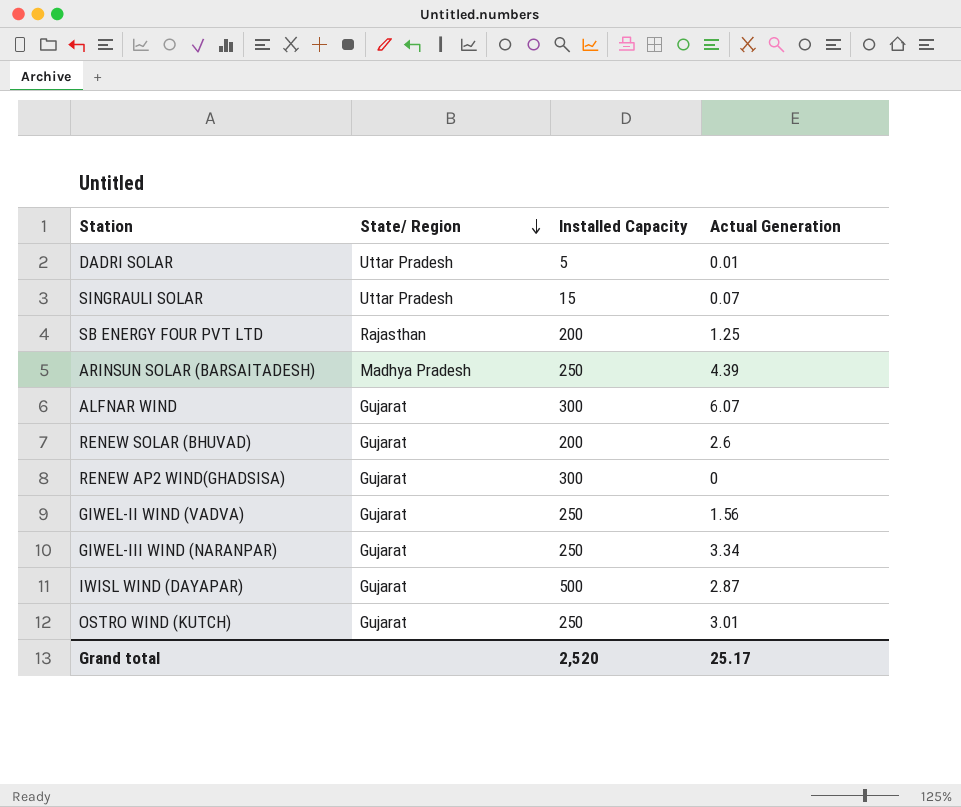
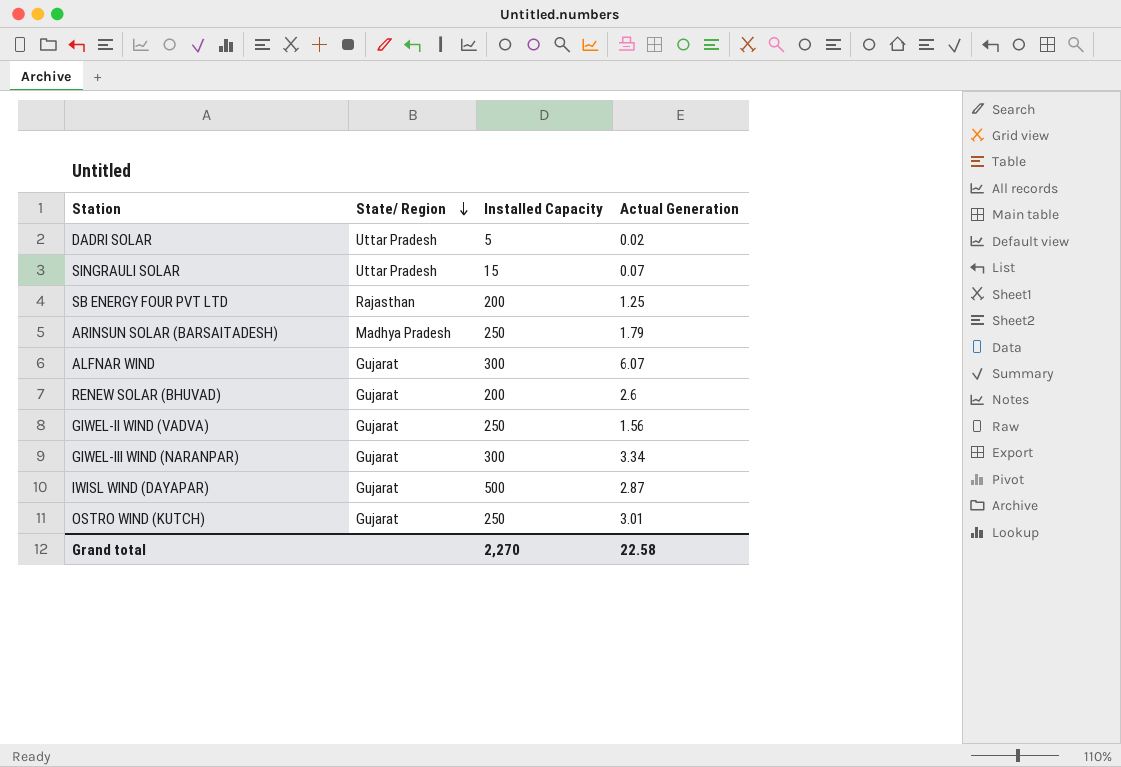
row RENEW AP2 WIND(GHADSISA): Gujarat | 300 | 0 -> none
DADRI SOLAR | Actual Generation: 0.01 -> 0.02
ARINSUN SOLAR (BARSAITADESH) | Actual Generation: 4.39 -> 1.79
GIWEL-III WIND (NARANPAR) | Installed Capacity: 250 -> 300
Grand total | Installed Capacity: 2,520 -> 2,270
Grand total | Actual Generation: 25.17 -> 22.58

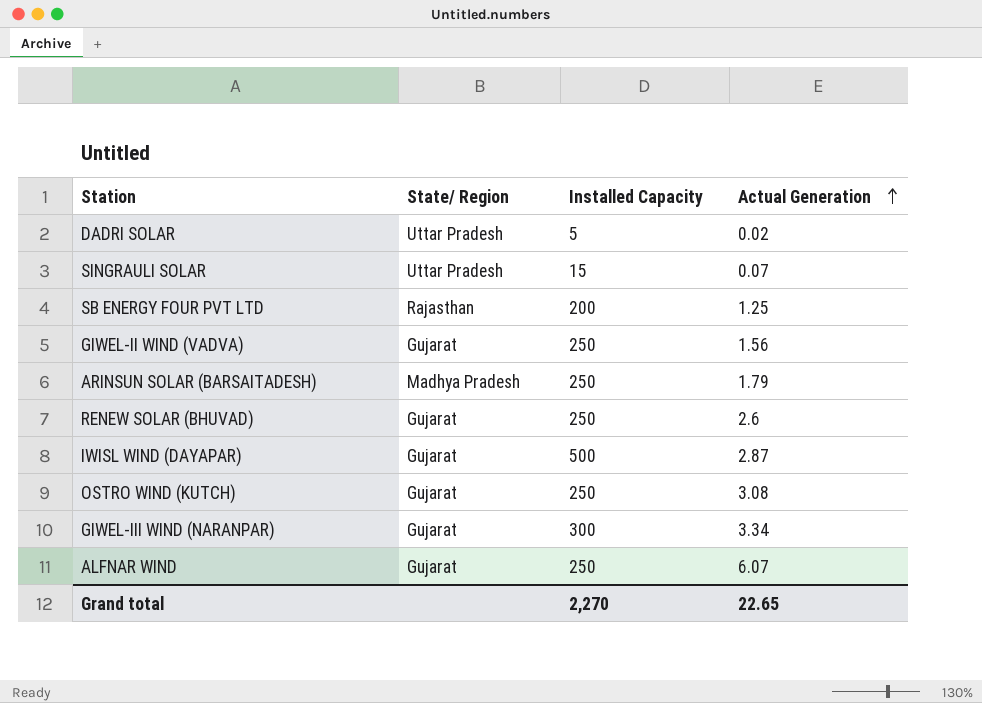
row order: State/ Region descending -> Actual Generation ascending
RENEW SOLAR (BHUVAD) | Installed Capacity: 200 -> 250
OSTRO WIND (KUTCH) | Actual Generation: 3.01 -> 3.08
ALFNAR WIND | Installed Capacity: 300 -> 250
Grand total | Actual Generation: 22.58 -> 22.65

